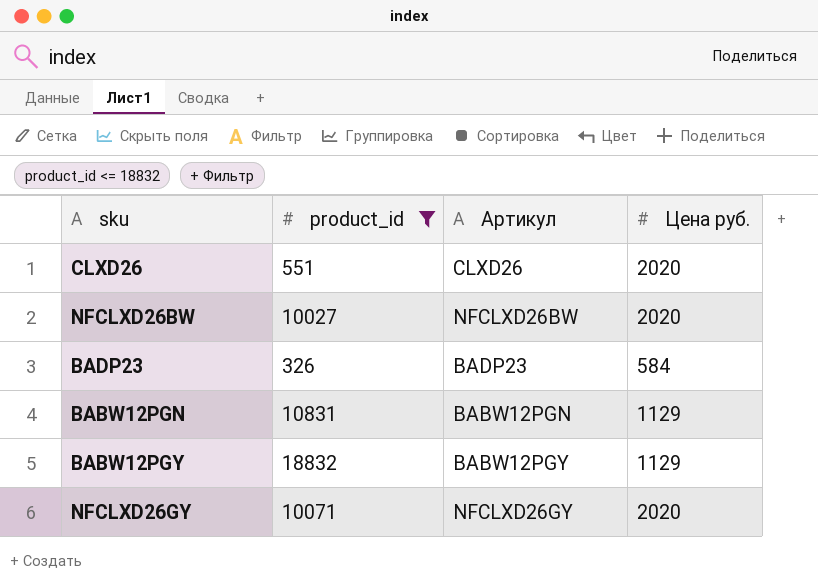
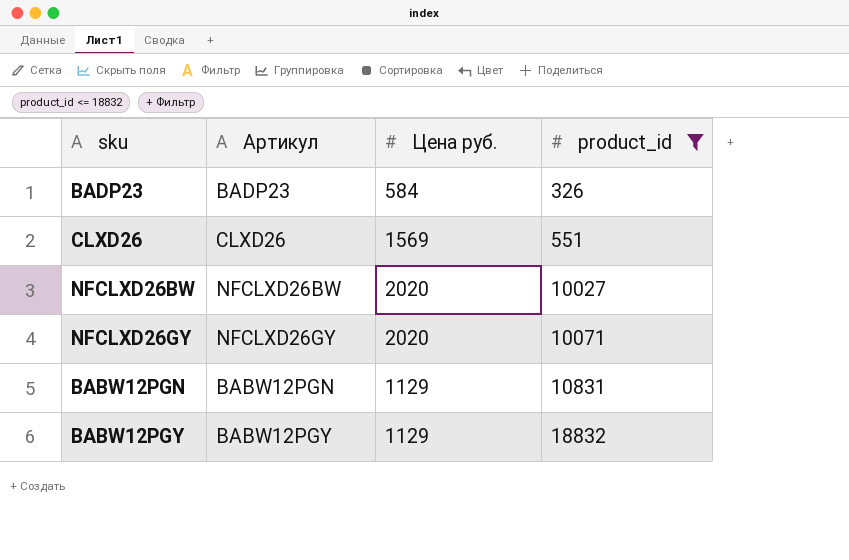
row order: none -> product_id ascending
column product_id | position: 2 -> 4
CLXD26 | Цена руб.: 2020 -> 1569

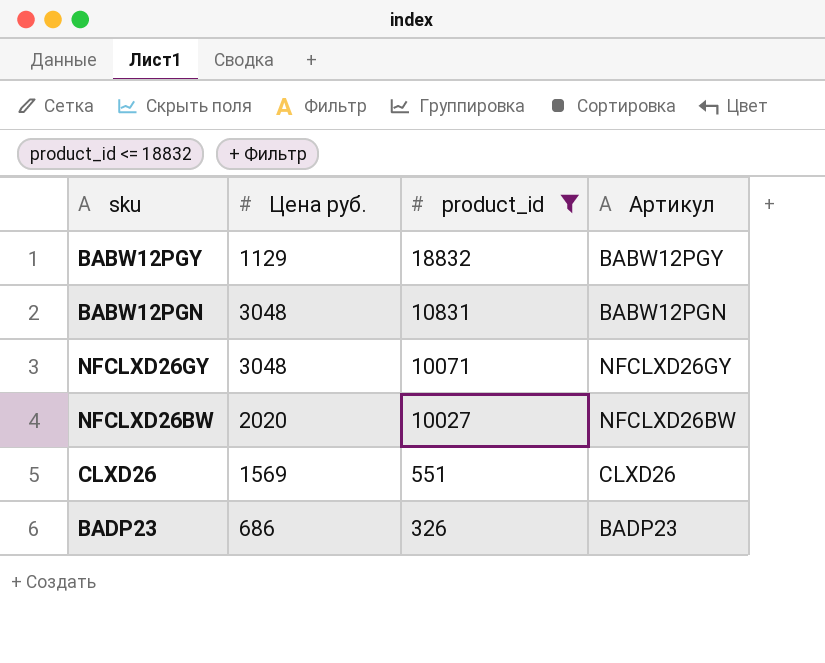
row order: product_id ascending -> product_id descending
column Артикул | position: 2 -> 4
BABW12PGN | Цена руб.: 1129 -> 3048
NFCLXD26GY | Цена руб.: 2020 -> 3048
BADP23 | Цена руб.: 584 -> 686

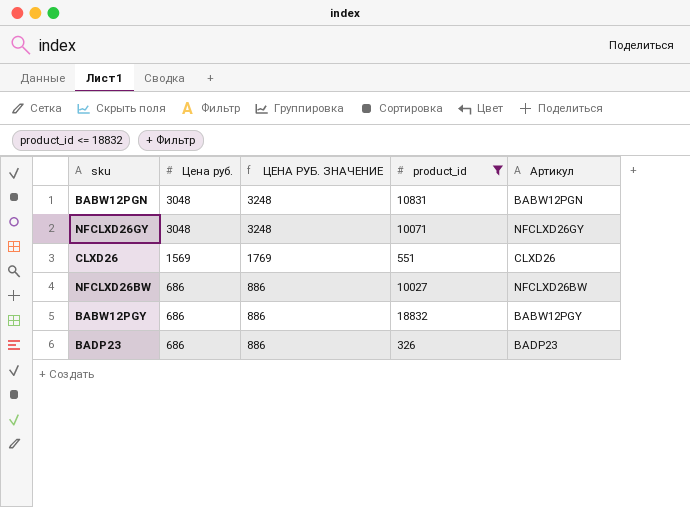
row order: product_id descending -> Цена руб. descending
column ЦЕНА РУБ. ЗНАЧЕНИЕ | formula: none -> [Цена руб.] + 200
NFCLXD26BW | Цена руб.: 2020 -> 686
BABW12PGY | Цена руб.: 1129 -> 686

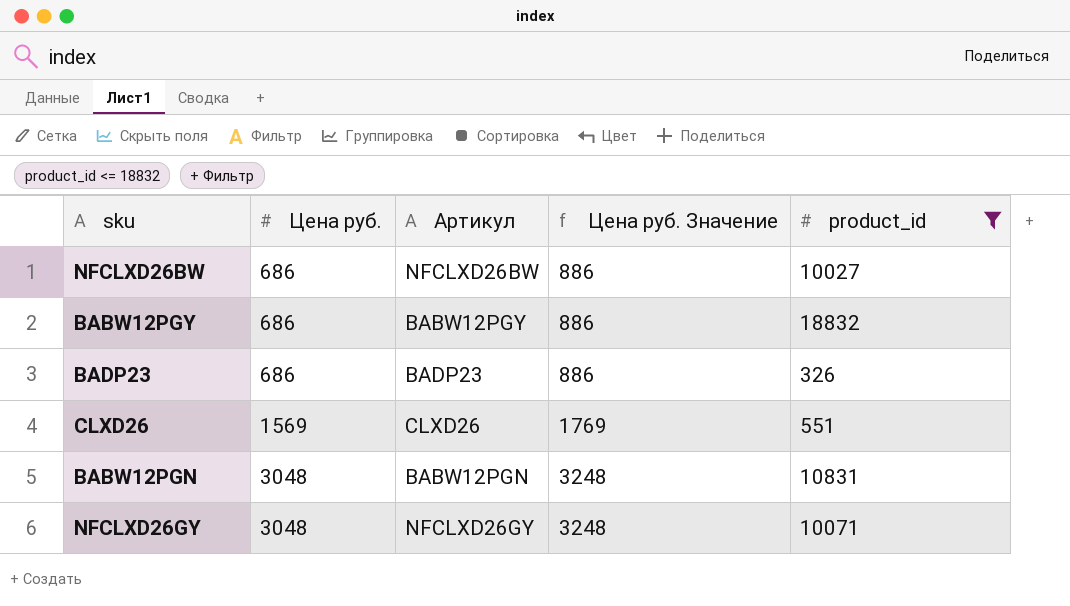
row order: Цена руб. descending -> Цена руб. ascending
column Артикул | position: 5 -> 3
column name: ЦЕНА РУБ. ЗНАЧЕНИЕ -> Цена руб. Значение

